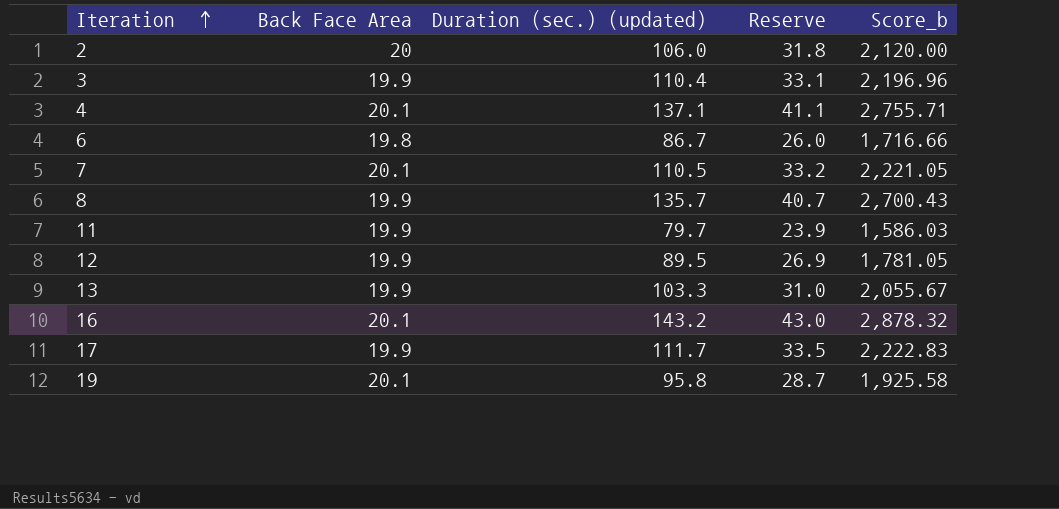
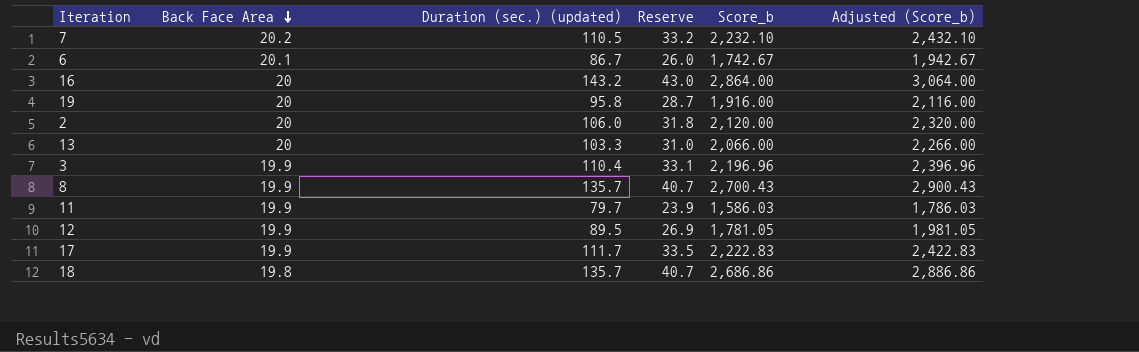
row order: Iteration ascending -> Back Face Area descending
column Adjusted (Score_b) | formula: none -> [Score_b] + 200
row 4: 20.1 | 137.1 | 41.1 | 2,755.71 -> none
7 | Back Face Area: 20.1 -> 20.2
7 | Score_b: 2,221.05 -> 2,232.10
6 | Back Face Area: 19.8 -> 20.1
6 | Score_b: 1,716.66 -> 1,742.67
16 | Back Face Area: 20.1 -> 20
16 | Score_b: 2,878.32 -> 2,864.00
19 | Back Face Area: 20.1 -> 20
19 | Score_b: 1,925.58 -> 1,916.00
13 | Back Face Area: 19.9 -> 20
13 | Score_b: 2,055.67 -> 2,066.00
row 18: none -> 19.8 | 135.7 | 40.7 | 2,686.86 | 2,886.86

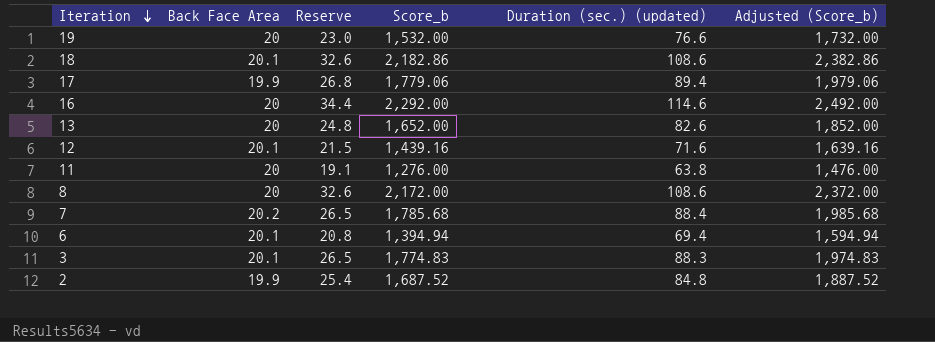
row order: Back Face Area descending -> Iteration descending
column Duration (sec.) (updated) | position: 3 -> 5
19 | Reserve: 28.7 -> 23.0
19 | Score_b: 1,916.00 -> 1,532.00
19 | Duration (sec.) (updated): 95.8 -> 76.6
19 | Adjusted (Score_b): 2,116.00 -> 1,732.00
18 | Back Face Area: 19.8 -> 20.1
18 | Reserve: 40.7 -> 32.6
18 | Score_b: 2,686.86 -> 2,182.86
18 | Duration (sec.) (updated): 135.7 -> 108.6
18 | Adjusted (Score_b): 2,886.86 -> 2,382.86
17 | Reserve: 33.5 -> 26.8
17 | Score_b: 2,222.83 -> 1,779.06
17 | Duration (sec.) (updated): 111.7 -> 89.4
17 | Adjusted (Score_b): 2,422.83 -> 1,979.06
16 | Reserve: 43.0 -> 34.4
16 | Score_b: 2,864.00 -> 2,292.00
16 | Duration (sec.) (updated): 143.2 -> 114.6
16 | Adjusted (Score_b): 3,064.00 -> 2,492.00
13 | Reserve: 31.0 -> 24.8
13 | Score_b: 2,066.00 -> 1,652.00
13 | Duration (sec.) (updated): 103.3 -> 82.6
13 | Adjusted (Score_b): 2,266.00 -> 1,852.00
12 | Back Face Area: 19.9 -> 20.1
12 | Reserve: 26.9 -> 21.5
12 | Score_b: 1,781.05 -> 1,439.16
12 | Duration (sec.) (updated): 89.5 -> 71.6
12 | Adjusted (Score_b): 1,981.05 -> 1,639.16
11 | Back Face Area: 19.9 -> 20
11 | Reserve: 23.9 -> 19.1
11 | Score_b: 1,586.03 -> 1,276.00
11 | Duration (sec.) (updated): 79.7 -> 63.8
11 | Adjusted (Score_b): 1,786.03 -> 1,476.00
8 | Back Face Area: 19.9 -> 20
8 | Reserve: 40.7 -> 32.6
8 | Score_b: 2,700.43 -> 2,172.00
8 | Duration (sec.) (updated): 135.7 -> 108.6
8 | Adjusted (Score_b): 2,900.43 -> 2,372.00
7 | Reserve: 33.2 -> 26.5
7 | Score_b: 2,232.10 -> 1,785.68
7 | Duration (sec.) (updated): 110.5 -> 88.4
7 | Adjusted (Score_b): 2,432.10 -> 1,985.68
6 | Reserve: 26.0 -> 20.8
6 | Score_b: 1,742.67 -> 1,394.94
6 | Duration (sec.) (updated): 86.7 -> 69.4
6 | Adjusted (Score_b): 1,942.67 -> 1,594.94
3 | Back Face Area: 19.9 -> 20.1
3 | Reserve: 33.1 -> 26.5
3 | Score_b: 2,196.96 -> 1,774.83
3 | Duration (sec.) (updated): 110.4 -> 88.3
3 | Adjusted (Score_b): 2,396.96 -> 1,974.83
2 | Back Face Area: 20 -> 19.9
2 | Reserve: 31.8 -> 25.4
2 | Score_b: 2,120.00 -> 1,687.52
2 | Duration (sec.) (updated): 106.0 -> 84.8
2 | Adjusted (Score_b): 2,320.00 -> 1,887.52

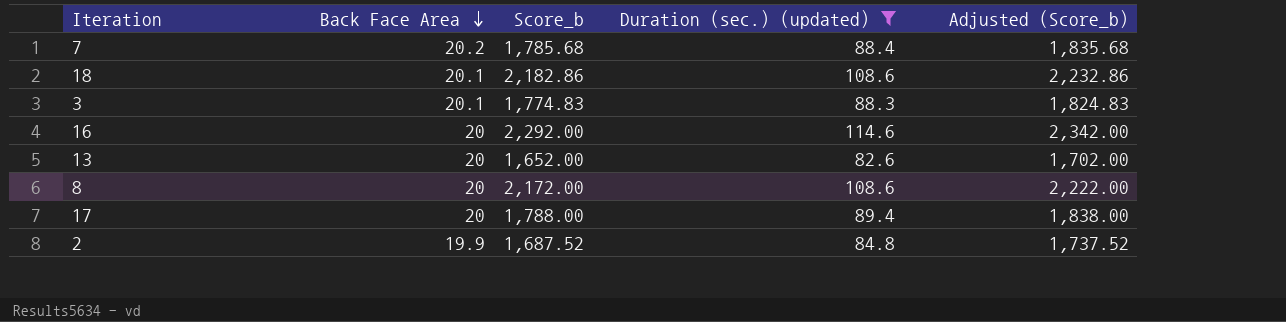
filter: none -> Duration (sec.) (updated) >= 82.6
row order: Iteration descending -> Back Face Area descending
column Reserve | formula: [Duration (sec.) (updated)] * 0.3 -> none
column Adjusted (Score_b) | formula: [Score_b] + 200 -> [Score_b] + 50
17 | Back Face Area: 19.9 -> 20
17 | Score_b: 1,779.06 -> 1,788.00

